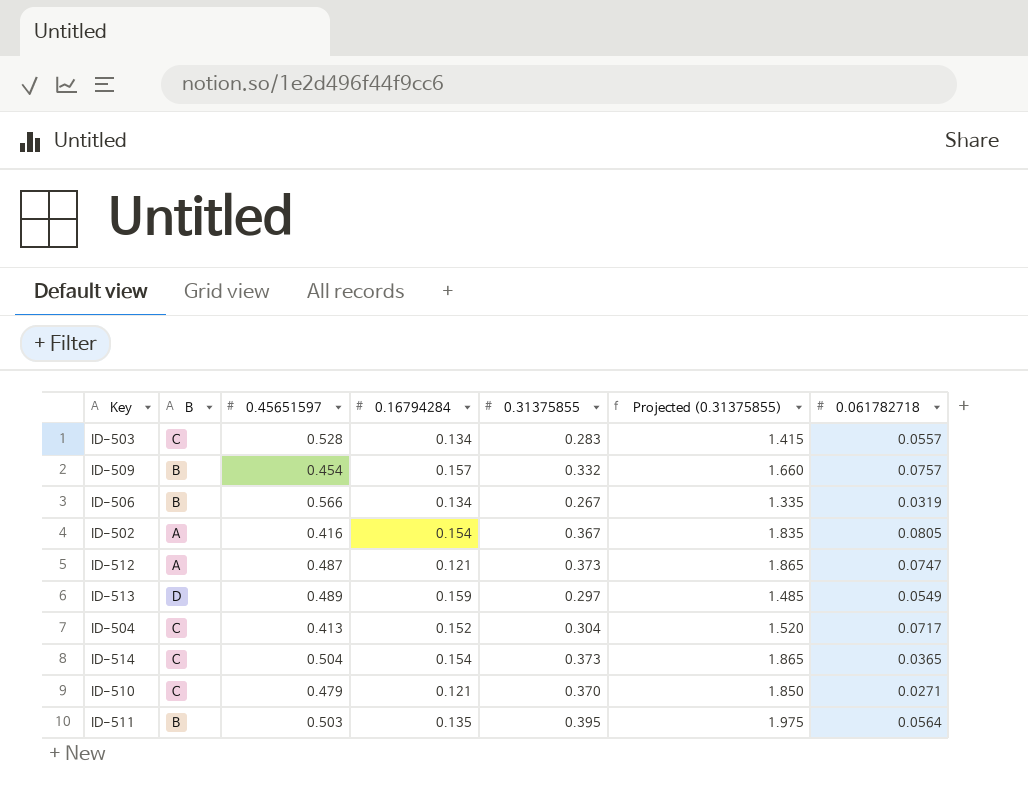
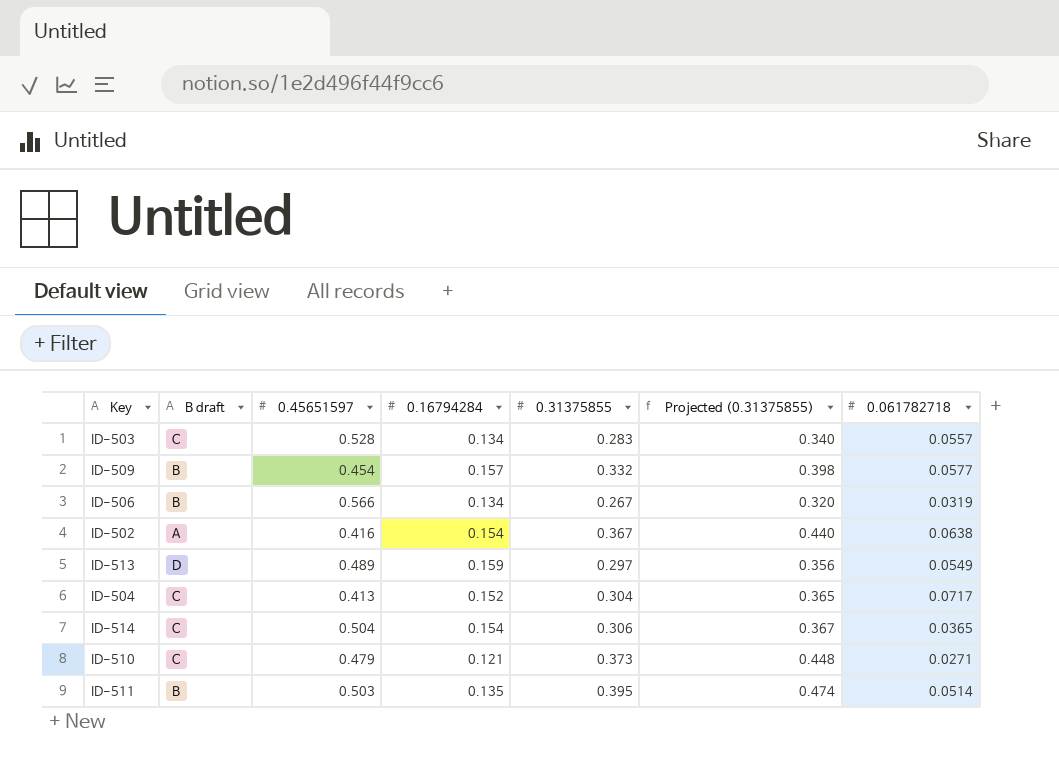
column name: B -> B draft
column Projected (0.31375855) | formula: [0.31375855] * 5 -> [0.31375855] * 1.2
row ID-512: A | 0.487 | 0.121 | 0.373 | 1.865 | 0.0747 -> none
ID-509 | 0.061782718: 0.0757 -> 0.0577
ID-502 | 0.061782718: 0.0805 -> 0.0638
ID-514 | 0.31375855: 0.373 -> 0.306
ID-510 | 0.31375855: 0.370 -> 0.373
ID-511 | 0.061782718: 0.0564 -> 0.0514

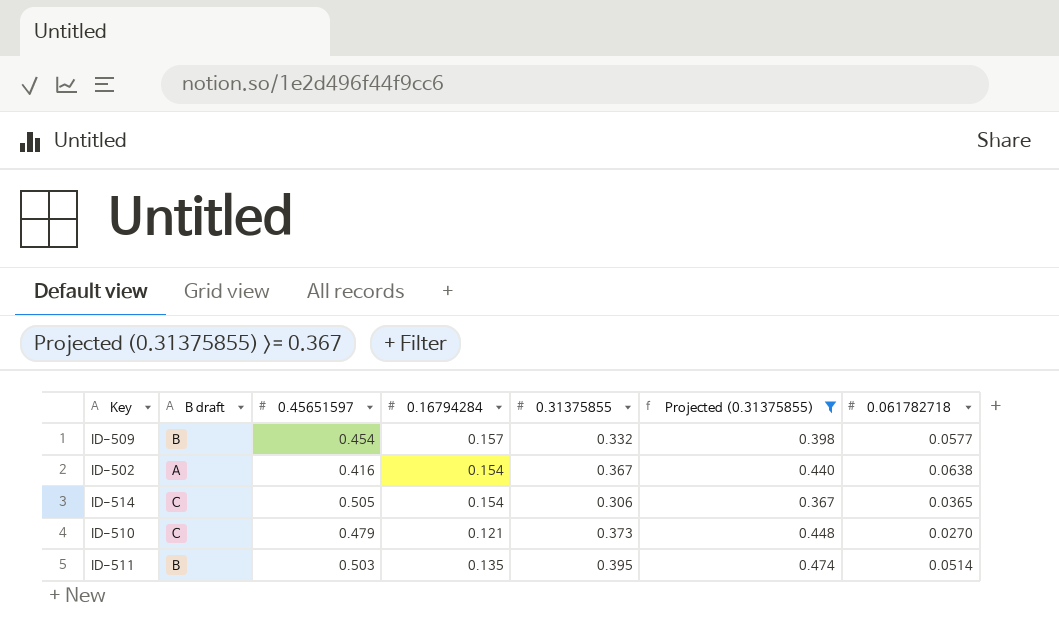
filter: none -> Projected (0.31375855) >= 0.367
ID-514 | 0.45651597: 0.504 -> 0.505
ID-510 | 0.061782718: 0.0271 -> 0.0270

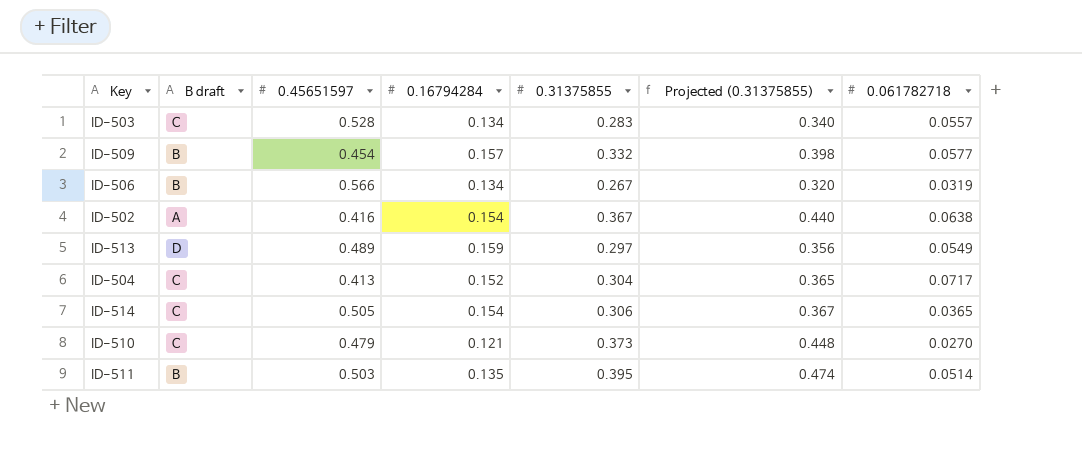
filter: Projected (0.31375855) >= 0.367 -> none

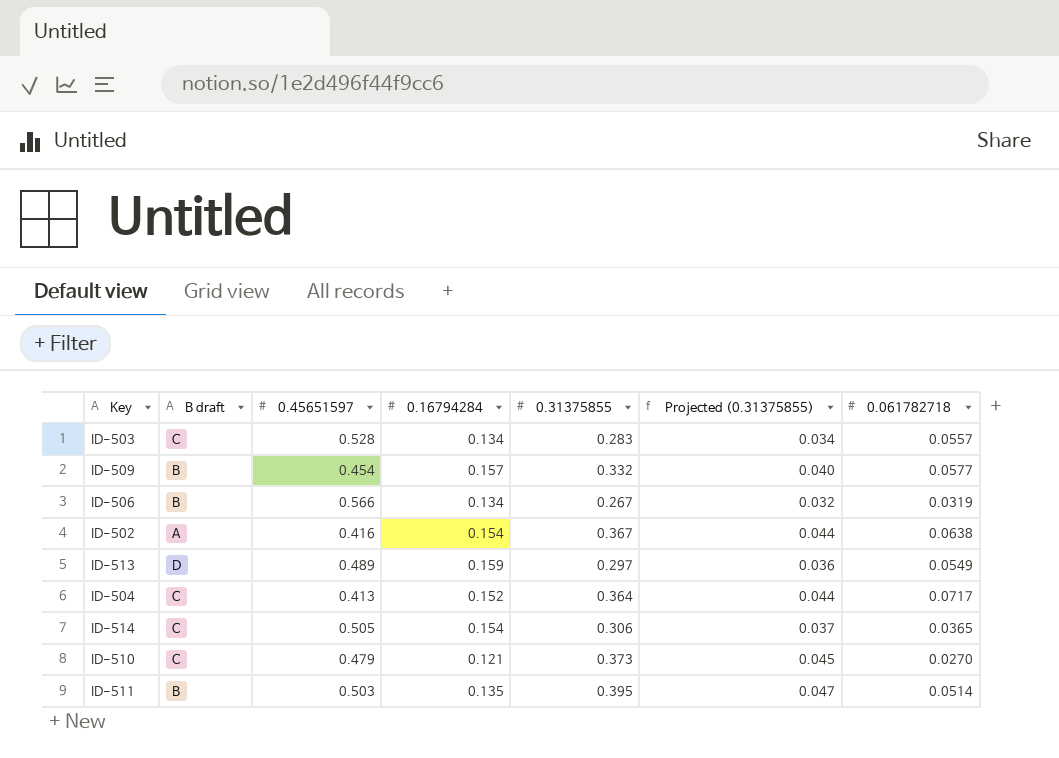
column Projected (0.31375855) | formula: [0.31375855] * 1.2 -> [0.31375855] * 0.12
ID-504 | 0.31375855: 0.304 -> 0.364

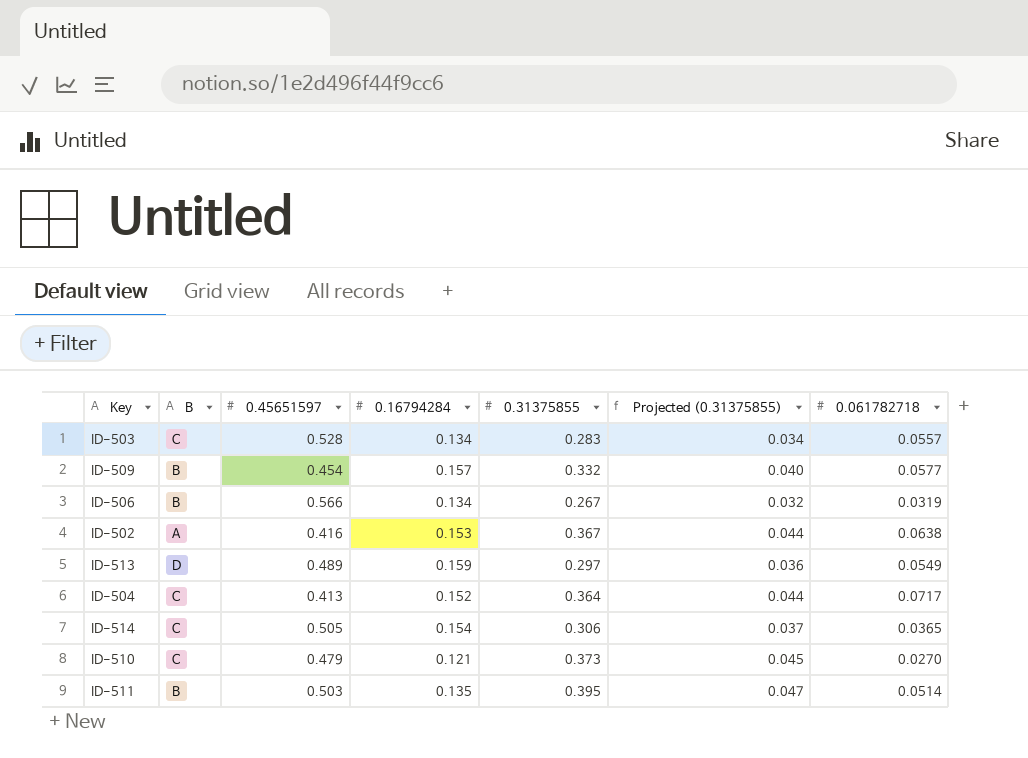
column name: B draft -> B
ID-502 | 0.16794284: 0.154 -> 0.153

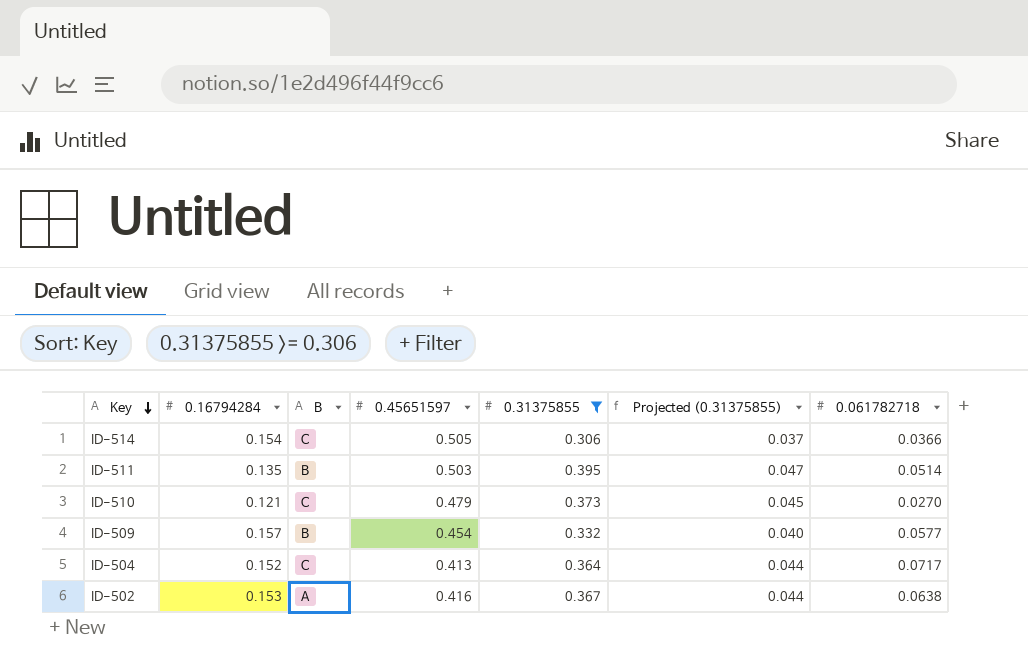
filter: none -> 0.31375855 >= 0.306
row order: none -> Key descending
column 0.16794284 | position: 4 -> 2
ID-514 | 0.061782718: 0.0365 -> 0.0366

